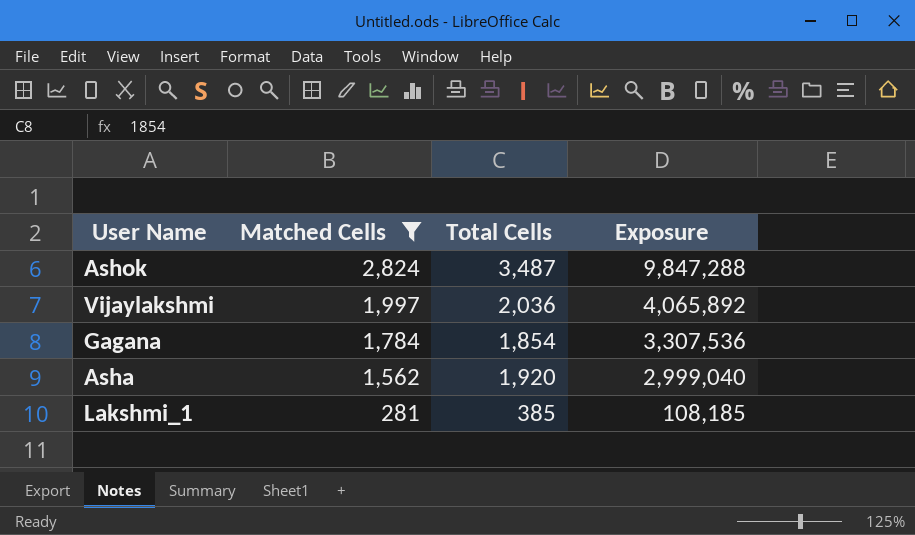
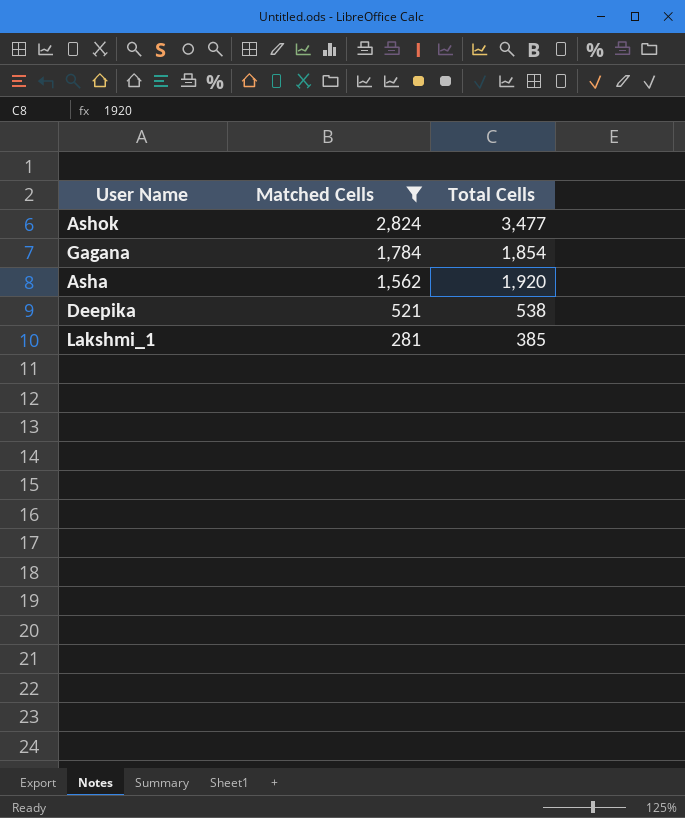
column Exposure | formula: [Matched Cells] * [Total Cells] -> none
row Vijaylakshmi: 1,997 | 2,036 | 4,065,892 -> none
Ashok | Total Cells: 3,487 -> 3,477
row Deepika: none -> 521 | 538

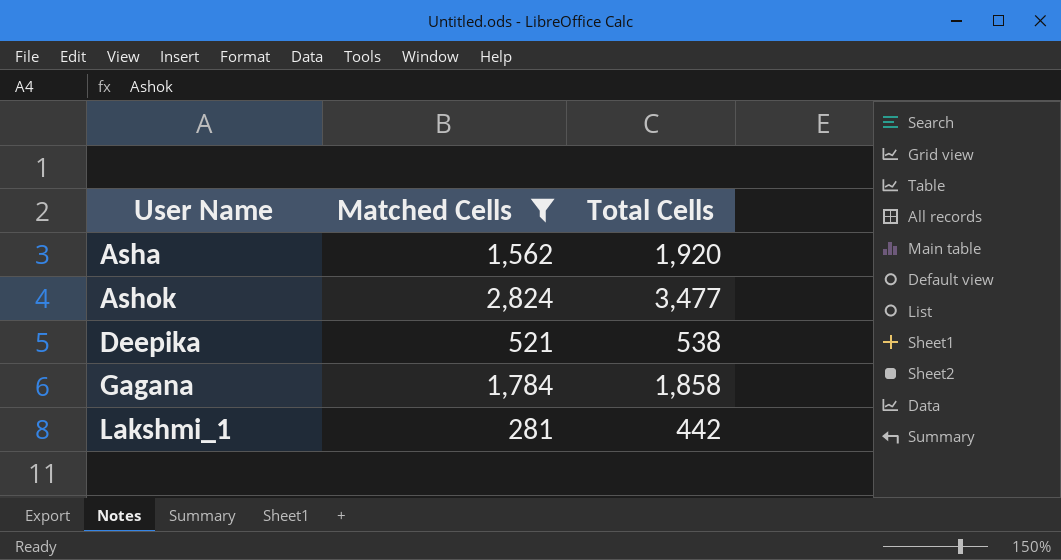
row order: Matched Cells descending -> User Name ascending
Gagana | Total Cells: 1,854 -> 1,858
Lakshmi_1 | Total Cells: 385 -> 442

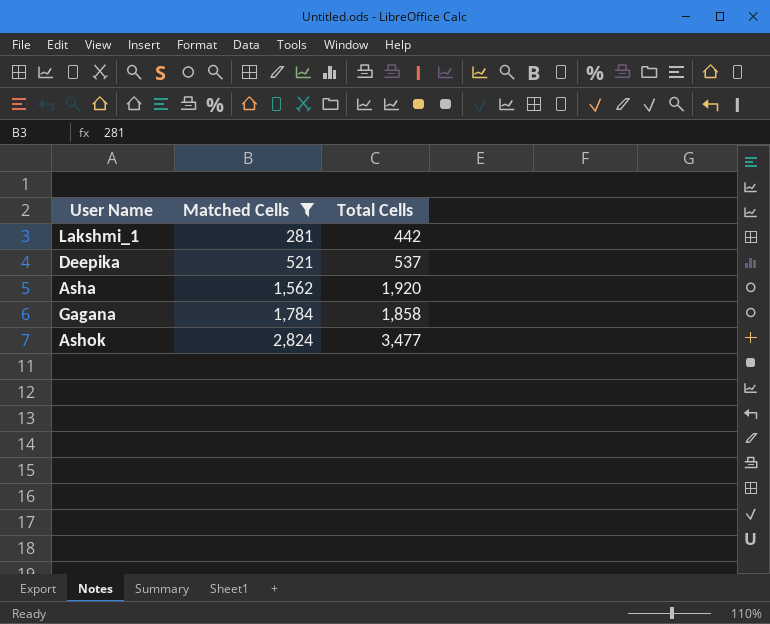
row order: User Name ascending -> Matched Cells ascending
Deepika | Total Cells: 538 -> 537

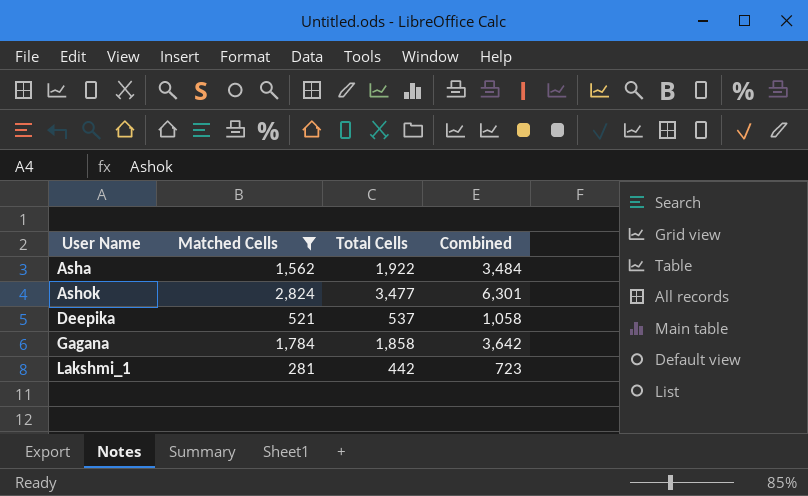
row order: Matched Cells ascending -> User Name ascending
column Combined | formula: none -> [Matched Cells] + [Total Cells]
Asha | Total Cells: 1,920 -> 1,922

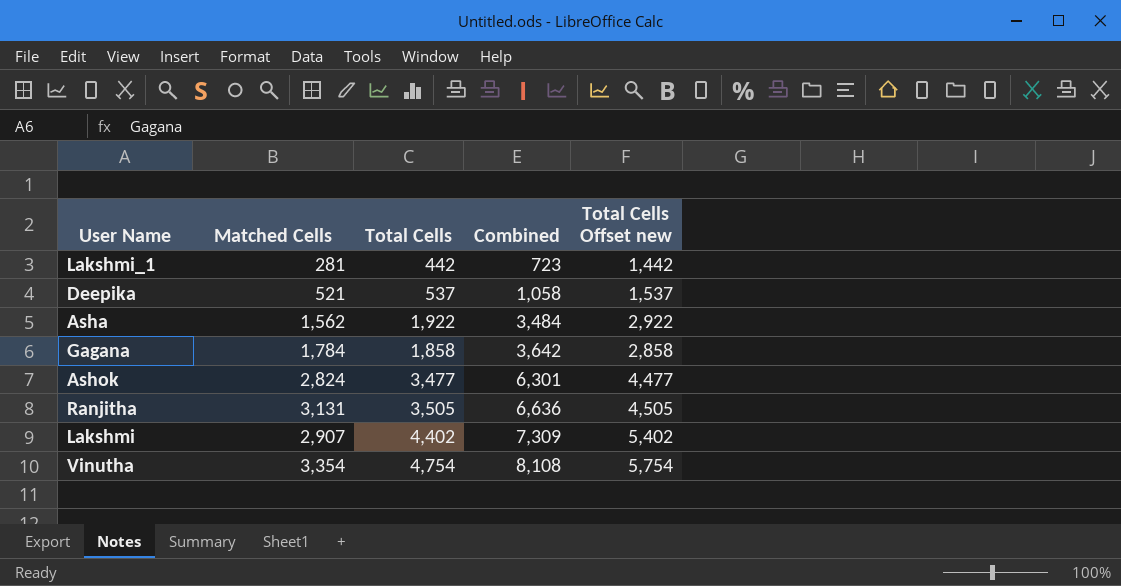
filter: Matched Cells <= 2,824 -> none
row order: User Name ascending -> Combined ascending
column Total Cells Offset new | formula: none -> [Total Cells] + 1000

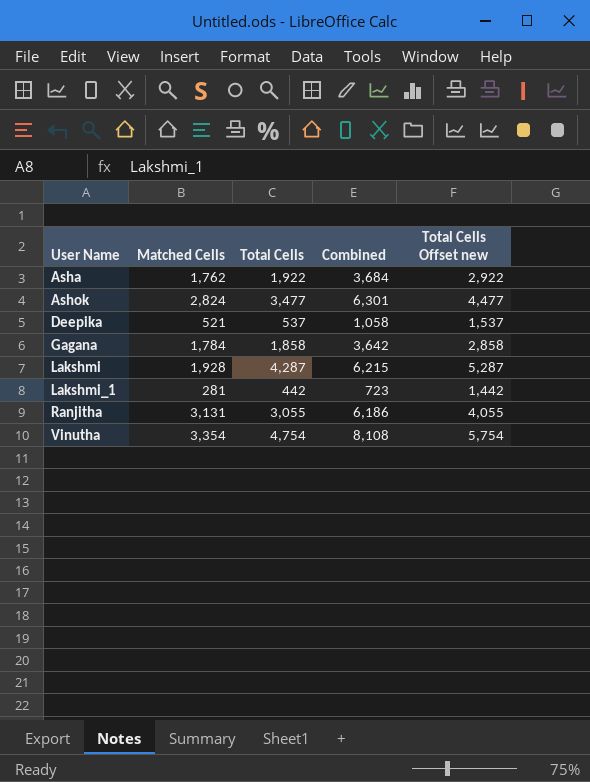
row order: Combined ascending -> User Name ascending
Asha | Matched Cells: 1,562 -> 1,762
Asha | Combined: 3,484 -> 3,684
Lakshmi | Matched Cells: 2,907 -> 1,928
Lakshmi | Total Cells: 4,402 -> 4,287
Lakshmi | Combined: 7,309 -> 6,215
Lakshmi | Total Cells Offset new: 5,402 -> 5,287
Ranjitha | Total Cells: 3,505 -> 3,055
Ranjitha | Combined: 6,636 -> 6,186
Ranjitha | Total Cells Offset new: 4,505 -> 4,055

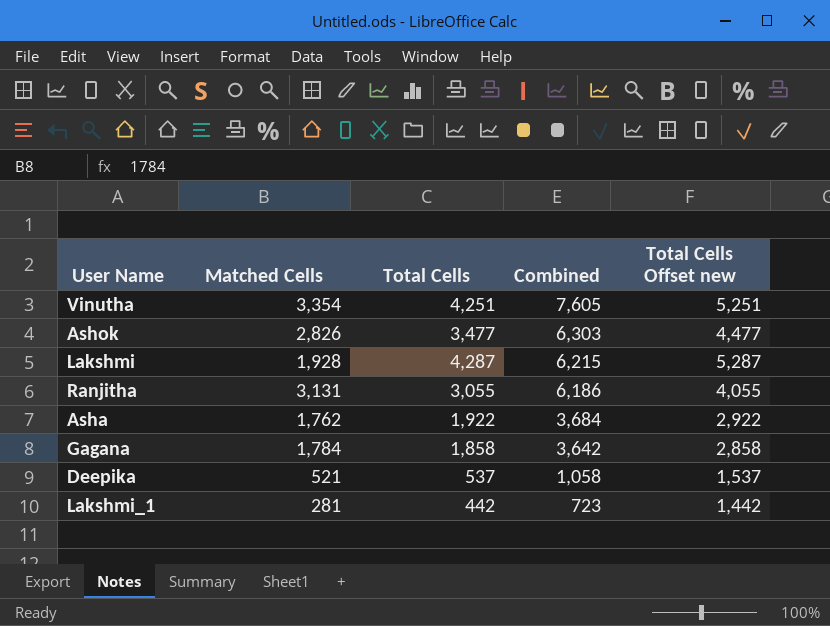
row order: User Name ascending -> Combined descending
Vinutha | Total Cells: 4,754 -> 4,251
Vinutha | Combined: 8,108 -> 7,605
Vinutha | Total Cells Offset new: 5,754 -> 5,251
Ashok | Matched Cells: 2,824 -> 2,826
Ashok | Combined: 6,301 -> 6,303

